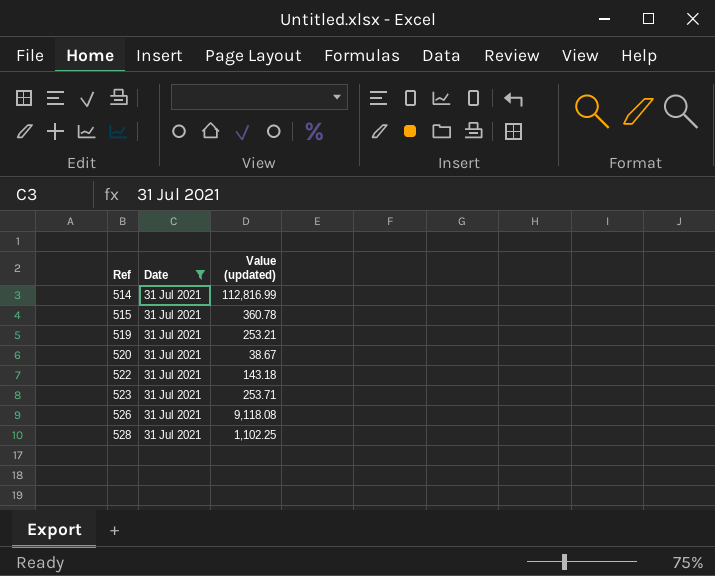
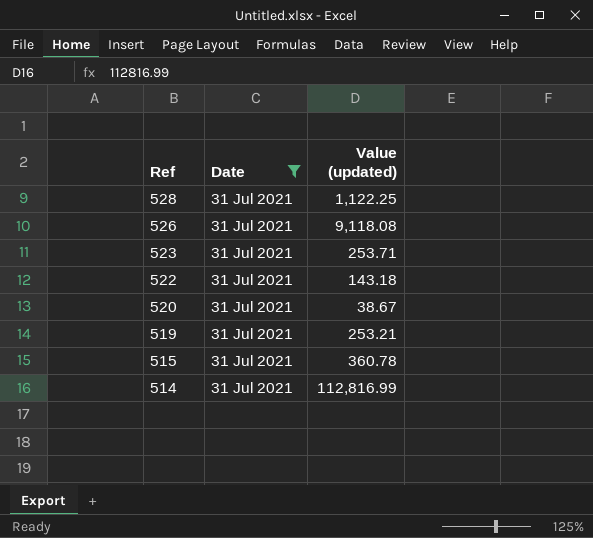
row order: Ref ascending -> Ref descending
528 | Value (updated): 1,102.25 -> 1,122.25

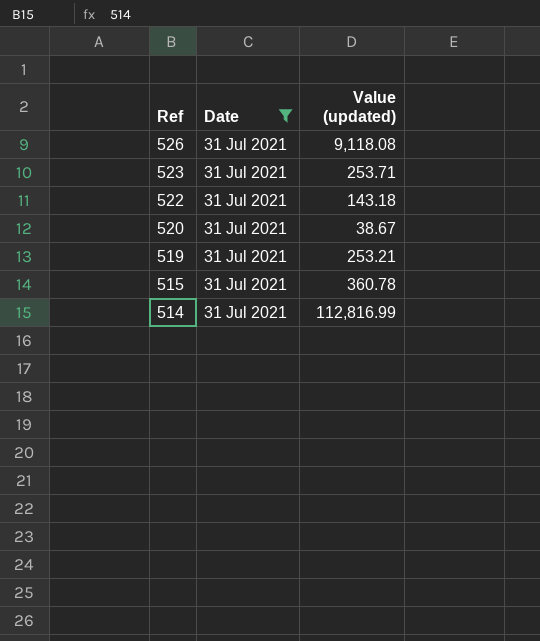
row 528: 31 Jul 2021 | 1,122.25 -> none

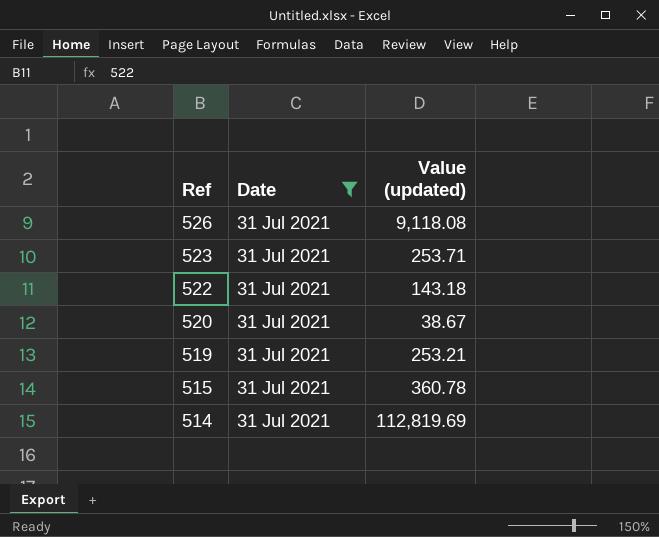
514 | Value (updated): 112,816.99 -> 112,819.69

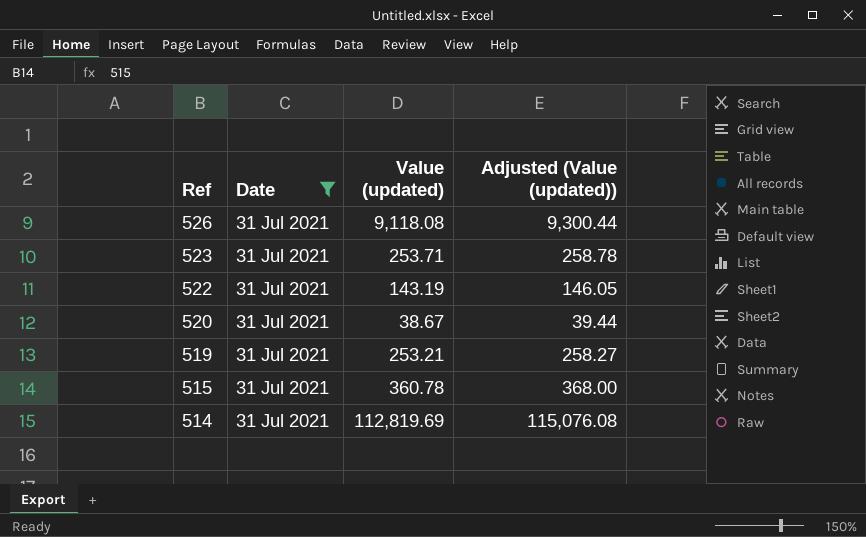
column Adjusted (Value (updated)) | formula: none -> [Value (updated)] * 1.02
522 | Value (updated): 143.18 -> 143.19

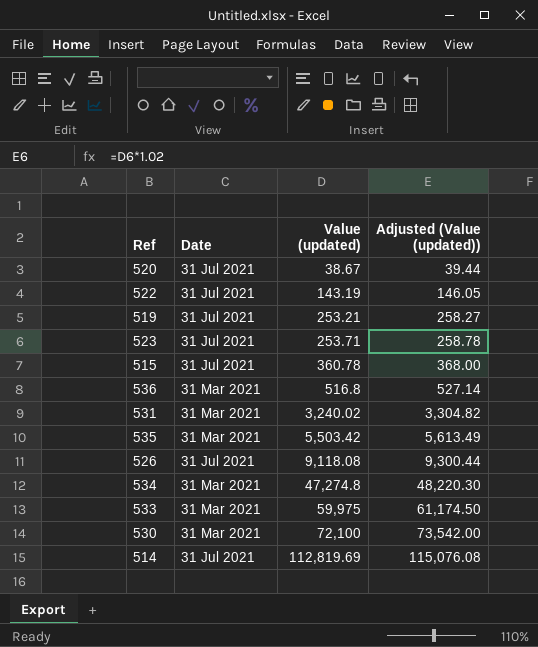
filter: Date = 31 Jul 2021 -> none
row order: Ref descending -> Value (updated) ascending

